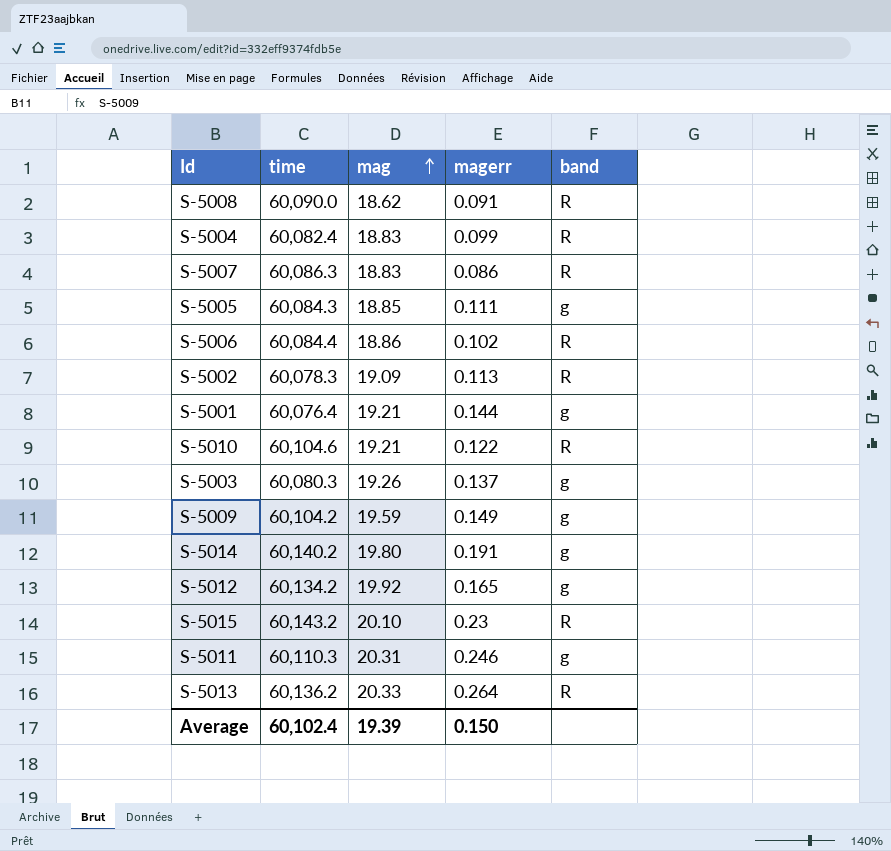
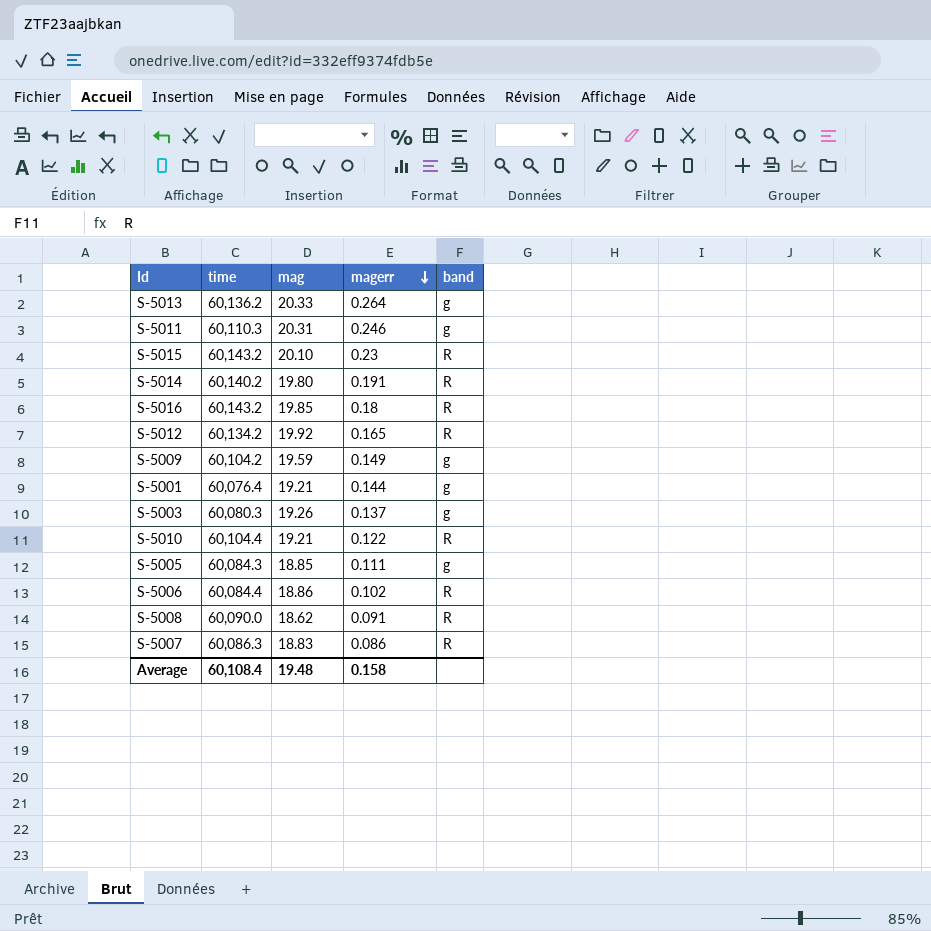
row order: mag ascending -> magerr descending
row S-5004: 60,082.4 | 18.83 | 0.099 | R -> none
row S-5002: 60,078.3 | 19.09 | 0.113 | R -> none
S-5013 | band: R -> g
S-5014 | band: g -> R
row S-5016: none -> 60,143.2 | 19.85 | 0.18 | R
S-5012 | band: g -> R
S-5010 | time: 60,104.6 -> 60,104.4
Average | time: 60,102.4 -> 60,108.4
Average | mag: 19.39 -> 19.48
Average | magerr: 0.150 -> 0.158

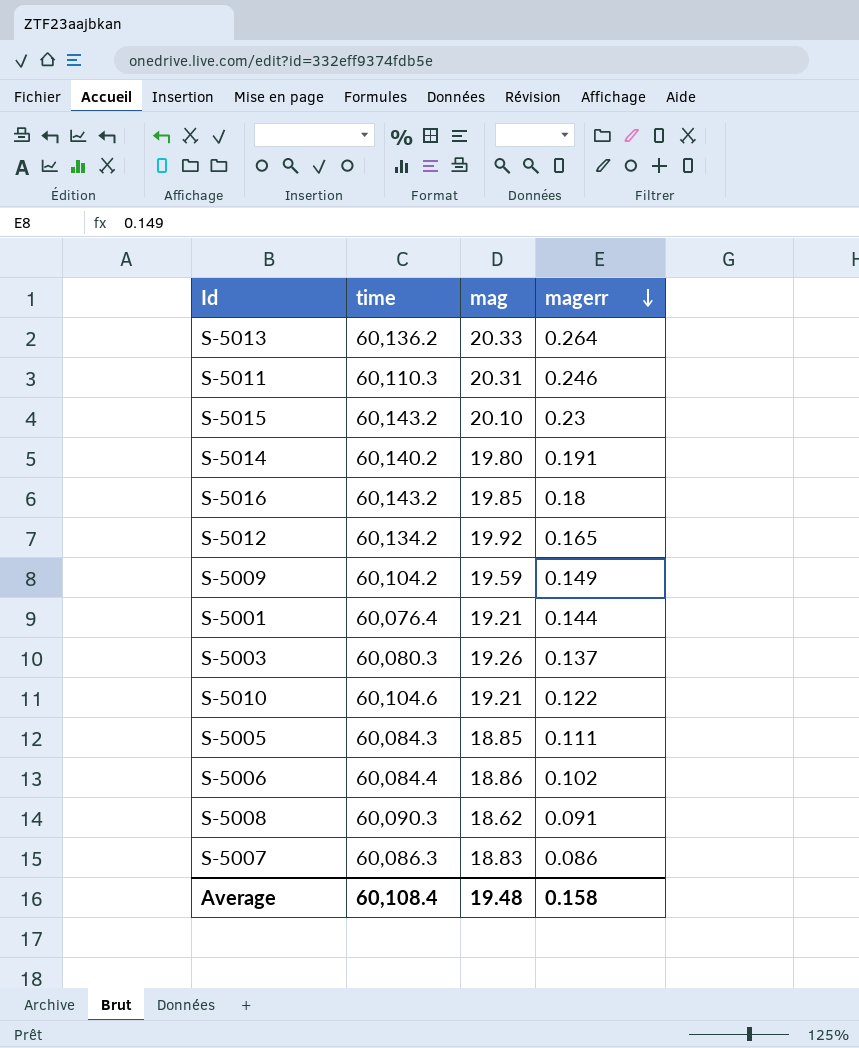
column band | position: 5 -> none
S-5010 | time: 60,104.4 -> 60,104.6
S-5008 | time: 60,090.0 -> 60,090.3

